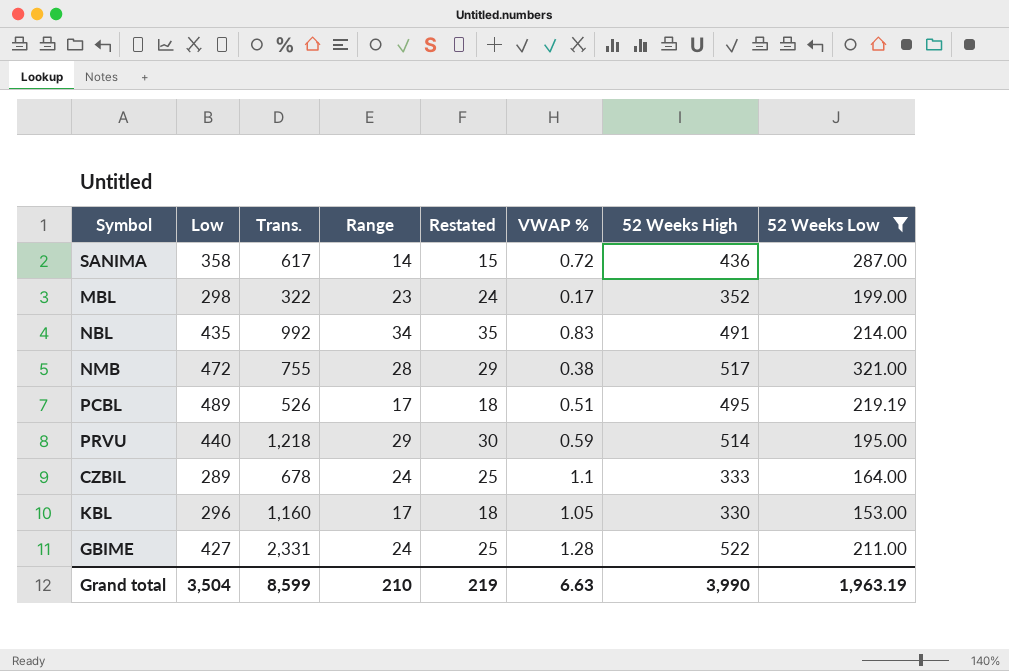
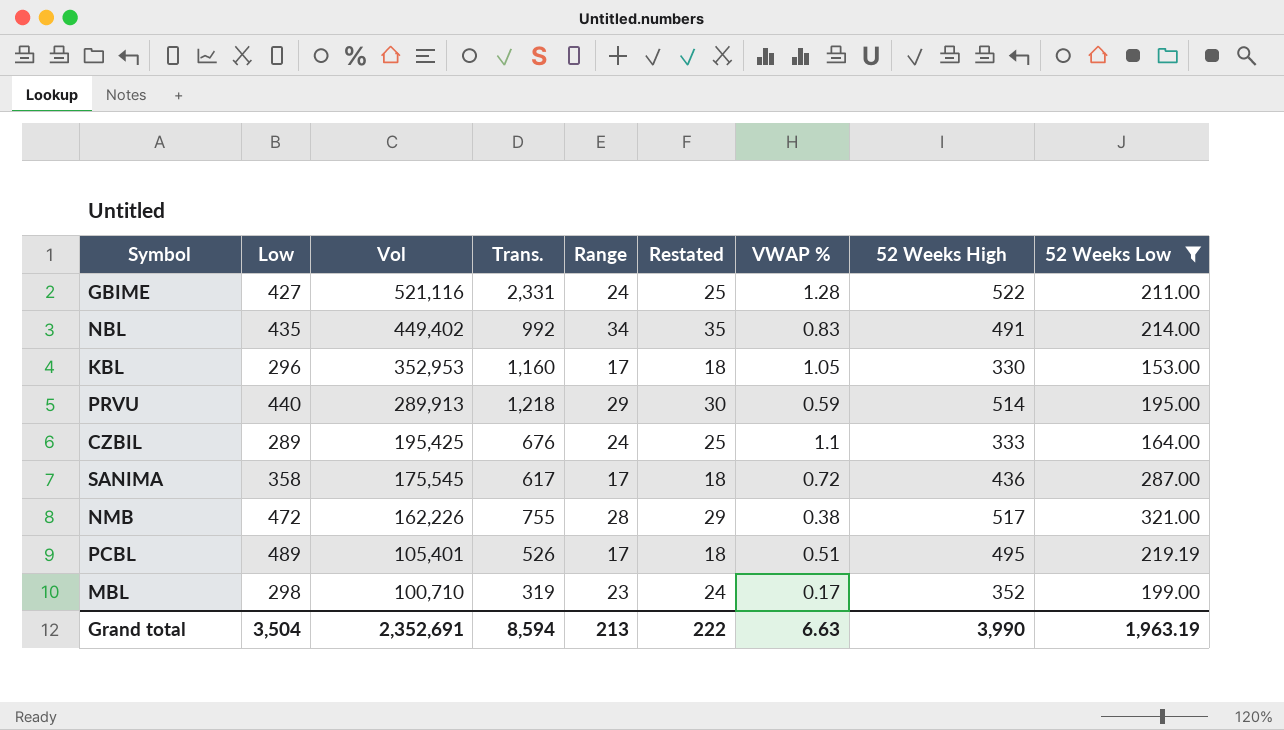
row order: none -> Vol descending
column Vol | position: none -> 3
CZBIL | Trans.: 678 -> 676
SANIMA | Range: 14 -> 17
SANIMA | Restated: 15 -> 18
MBL | Trans.: 322 -> 319
Grand total | Trans.: 8,599 -> 8,594
Grand total | Range: 210 -> 213
Grand total | Restated: 219 -> 222

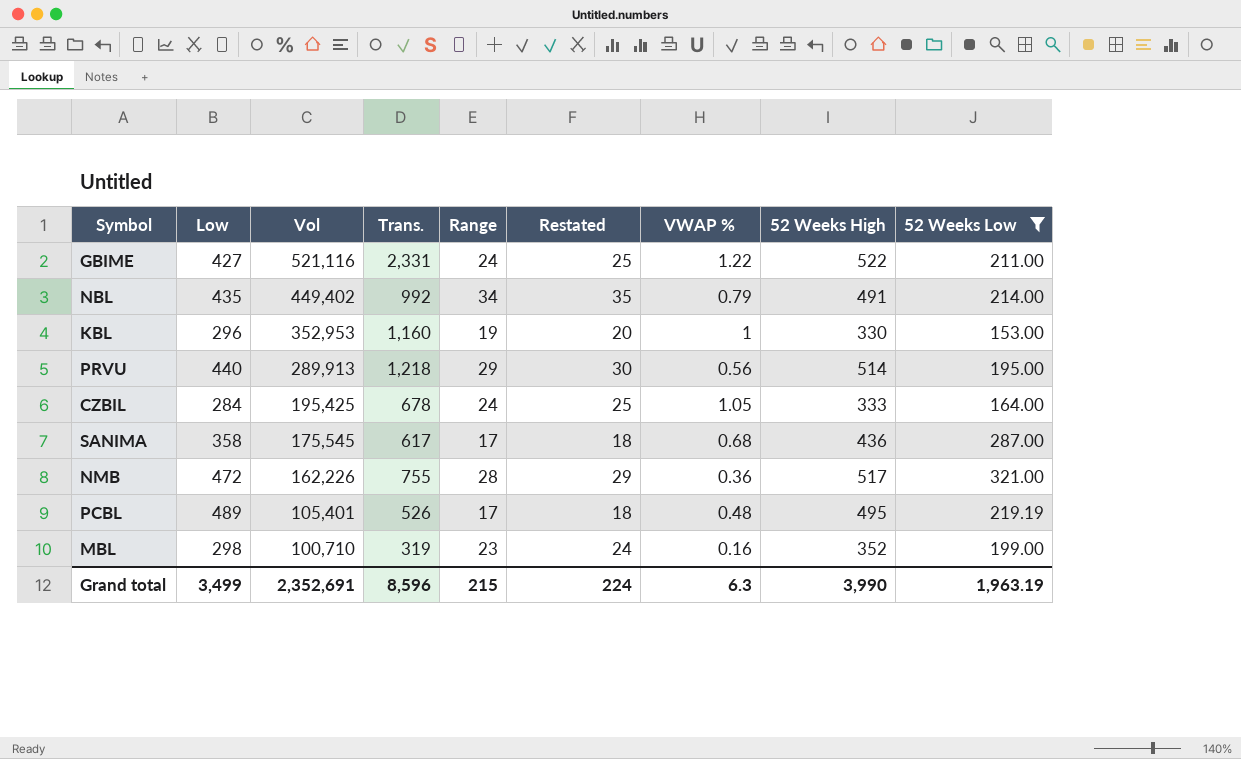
GBIME | VWAP %: 1.28 -> 1.22
NBL | VWAP %: 0.83 -> 0.79
KBL | Range: 17 -> 19
KBL | Restated: 18 -> 20
KBL | VWAP %: 1.05 -> 1
PRVU | VWAP %: 0.59 -> 0.56
CZBIL | Low: 289 -> 284
CZBIL | Trans.: 676 -> 678
CZBIL | VWAP %: 1.1 -> 1.05
SANIMA | VWAP %: 0.72 -> 0.68
NMB | VWAP %: 0.38 -> 0.36
PCBL | VWAP %: 0.51 -> 0.48
MBL | VWAP %: 0.17 -> 0.16
Grand total | Low: 3,504 -> 3,499
Grand total | Trans.: 8,594 -> 8,596
Grand total | Range: 213 -> 215
Grand total | Restated: 222 -> 224
Grand total | VWAP %: 6.63 -> 6.3

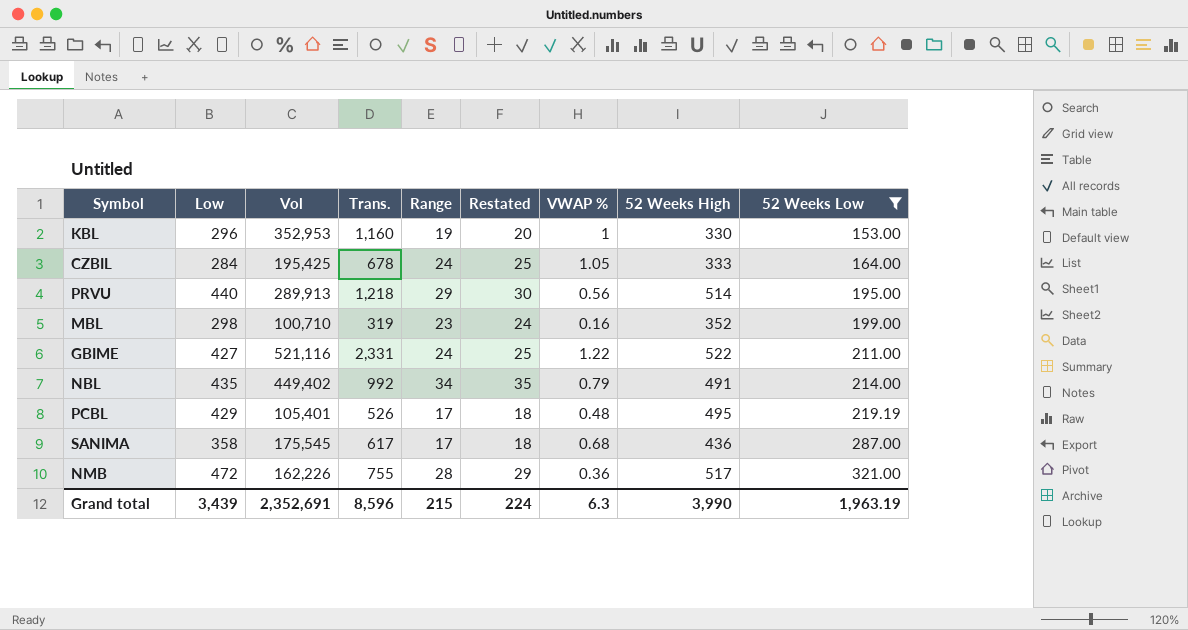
row order: Vol descending -> 52 Weeks Low ascending
PCBL | Low: 489 -> 429
Grand total | Low: 3,499 -> 3,439

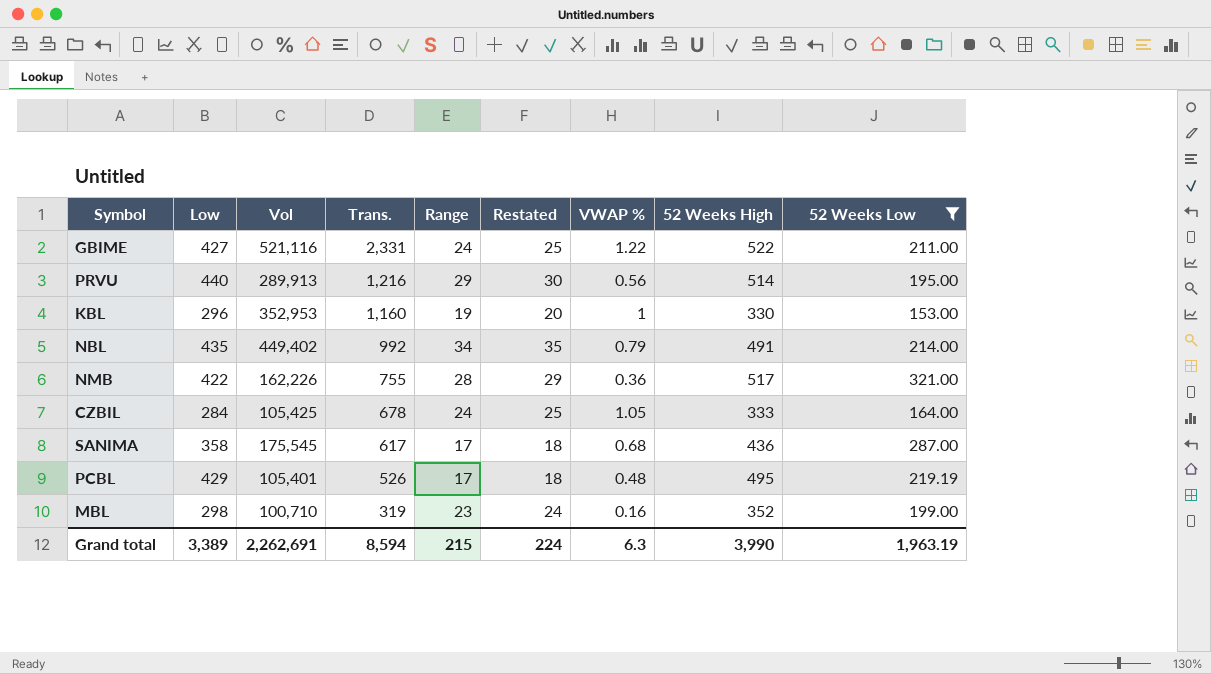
row order: 52 Weeks Low ascending -> Trans. descending
PRVU | Trans.: 1,218 -> 1,216
NMB | Low: 472 -> 422
CZBIL | Vol: 195,425 -> 105,425
Grand total | Low: 3,439 -> 3,389
Grand total | Vol: 2,352,691 -> 2,262,691
Grand total | Trans.: 8,596 -> 8,594

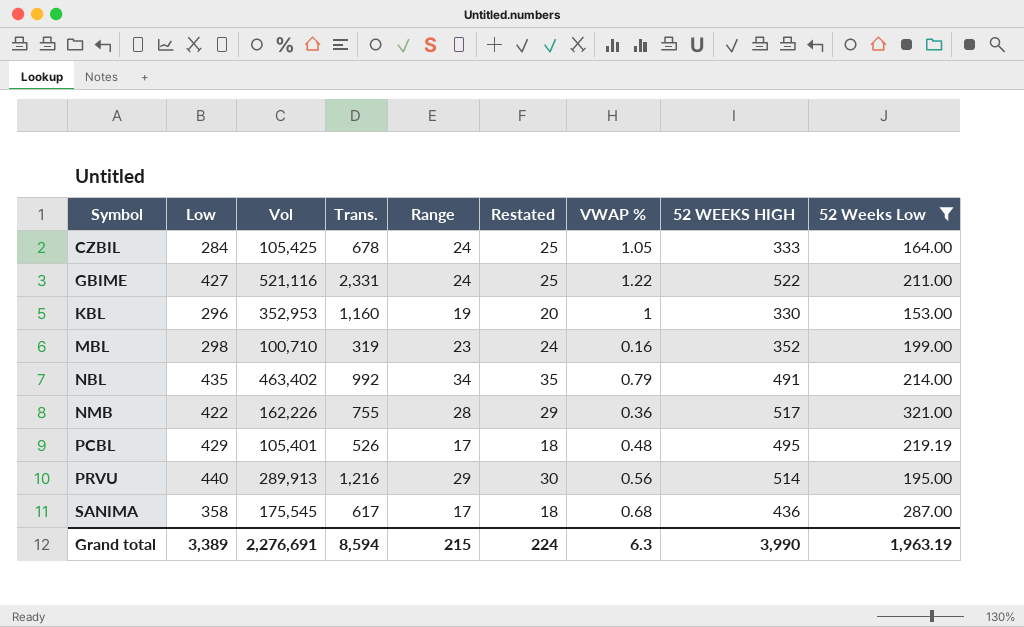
row order: Trans. descending -> Symbol ascending
column name: 52 Weeks High -> 52 WEEKS HIGH
NBL | Vol: 449,402 -> 463,402
Grand total | Vol: 2,262,691 -> 2,276,691

